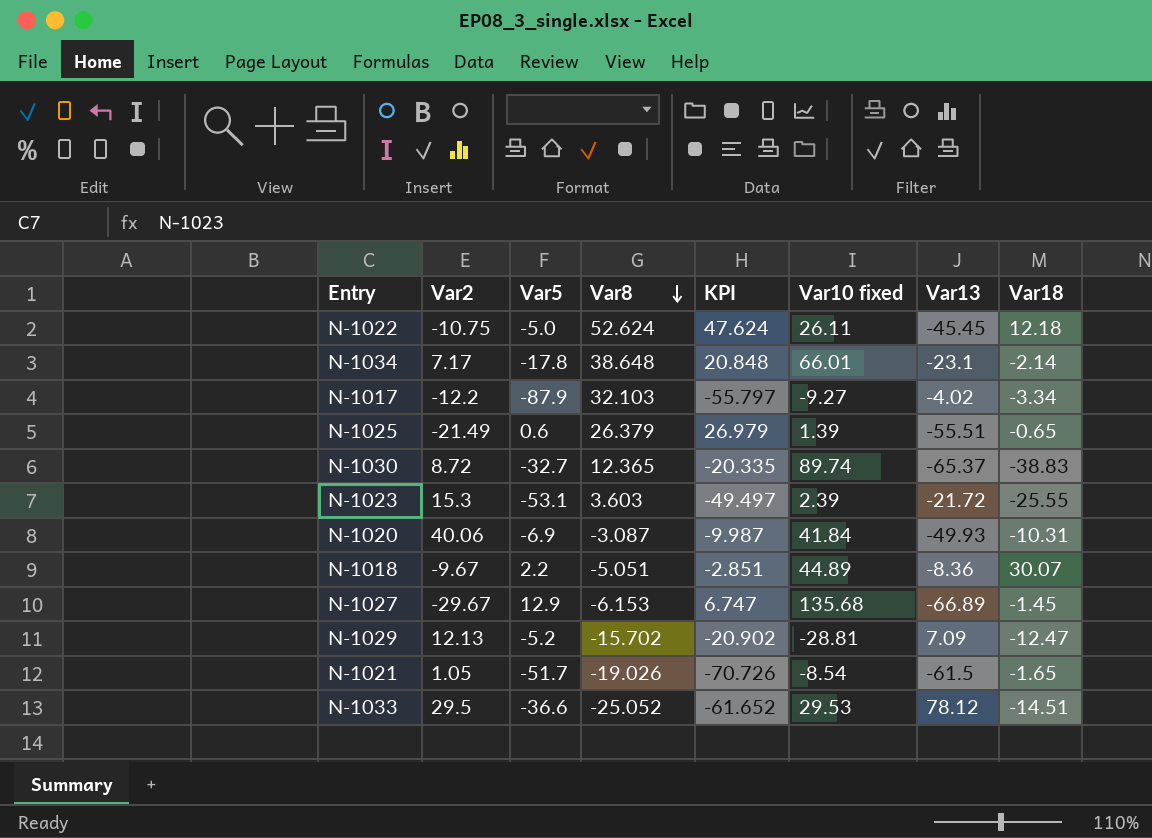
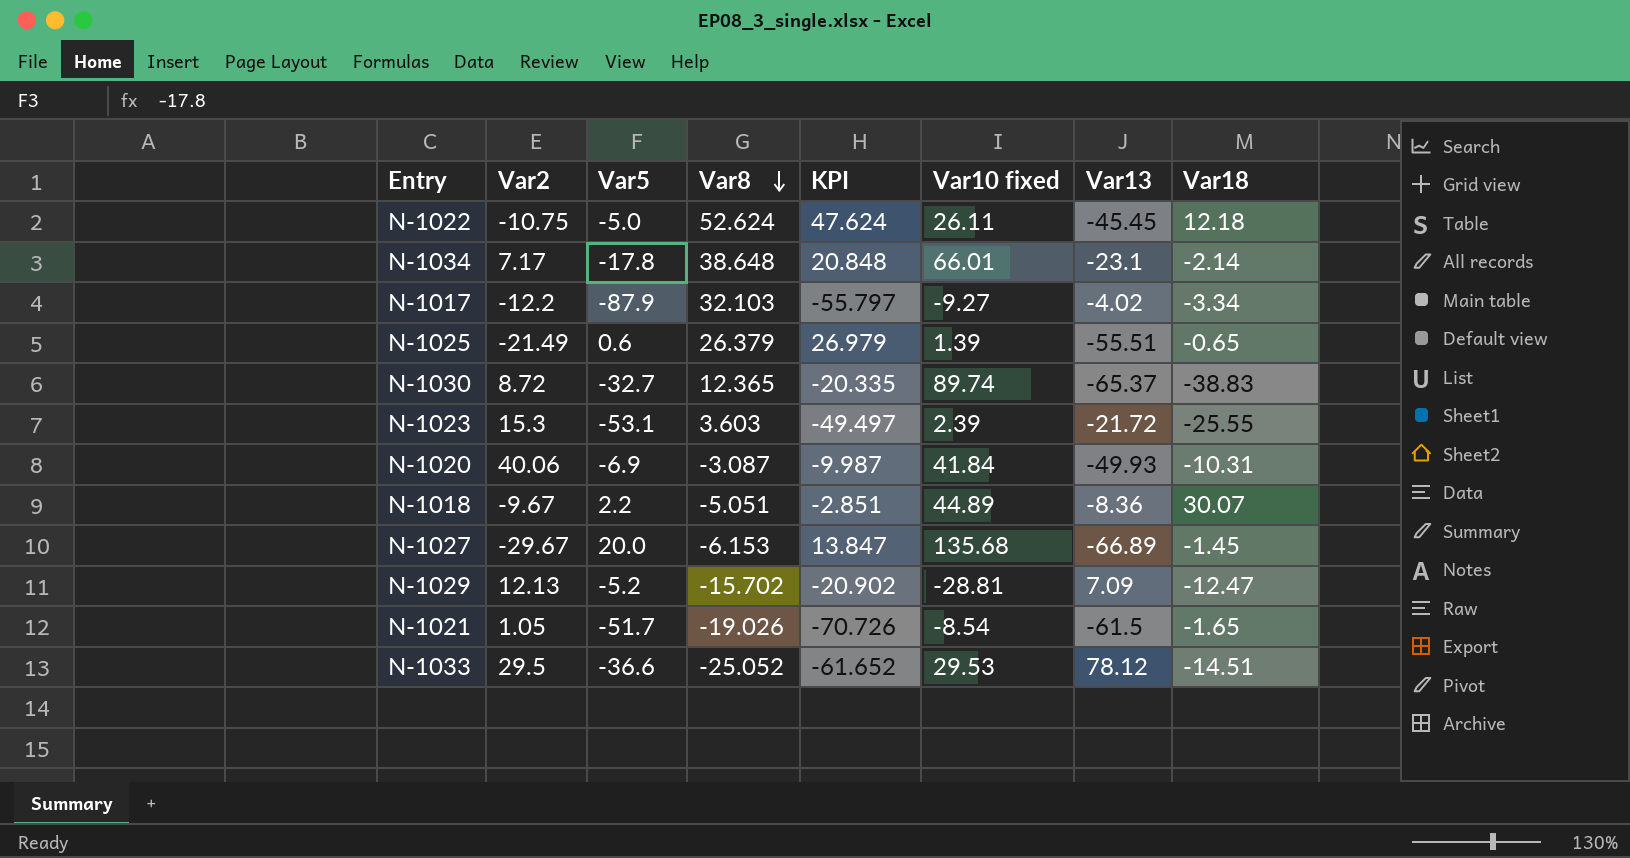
N-1027 | Var5: 12.9 -> 20.0
N-1027 | KPI: 6.747 -> 13.847

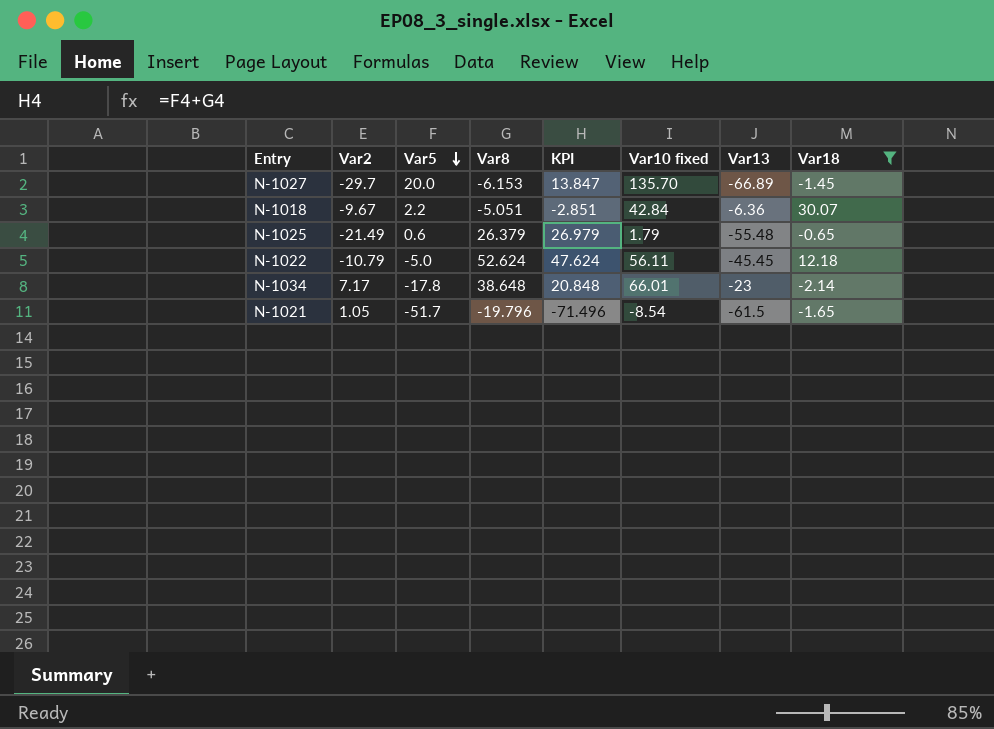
filter: none -> Var18 >= -2.14
row order: Var8 descending -> Var5 descending
N-1027 | Var2: -29.67 -> -29.7
N-1027 | Var10 fixed: 135.68 -> 135.70
N-1018 | Var10 fixed: 44.89 -> 42.84
N-1018 | Var13: -8.36 -> -6.36
N-1025 | Var10 fixed: 1.39 -> 1.79
N-1025 | Var13: -55.51 -> -55.48
N-1022 | Var2: -10.75 -> -10.79
N-1022 | Var10 fixed: 26.11 -> 56.11
N-1034 | Var13: -23.1 -> -23
N-1021 | Var8: -19.026 -> -19.796
N-1021 | KPI: -70.726 -> -71.496

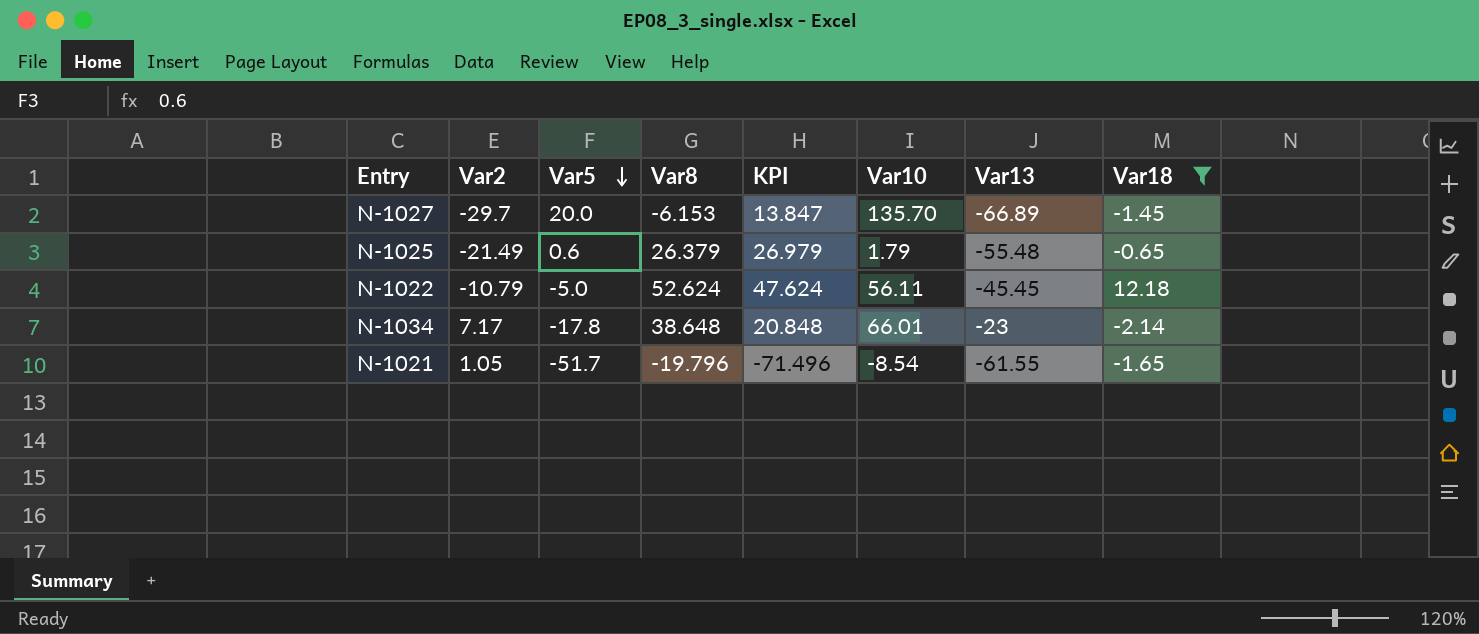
column name: Var10 fixed -> Var10
row N-1018: -9.67 | 2.2 | -5.051 | -2.851 | 42.84 | -6.36 | 30.07 -> none
N-1021 | Var13: -61.5 -> -61.55

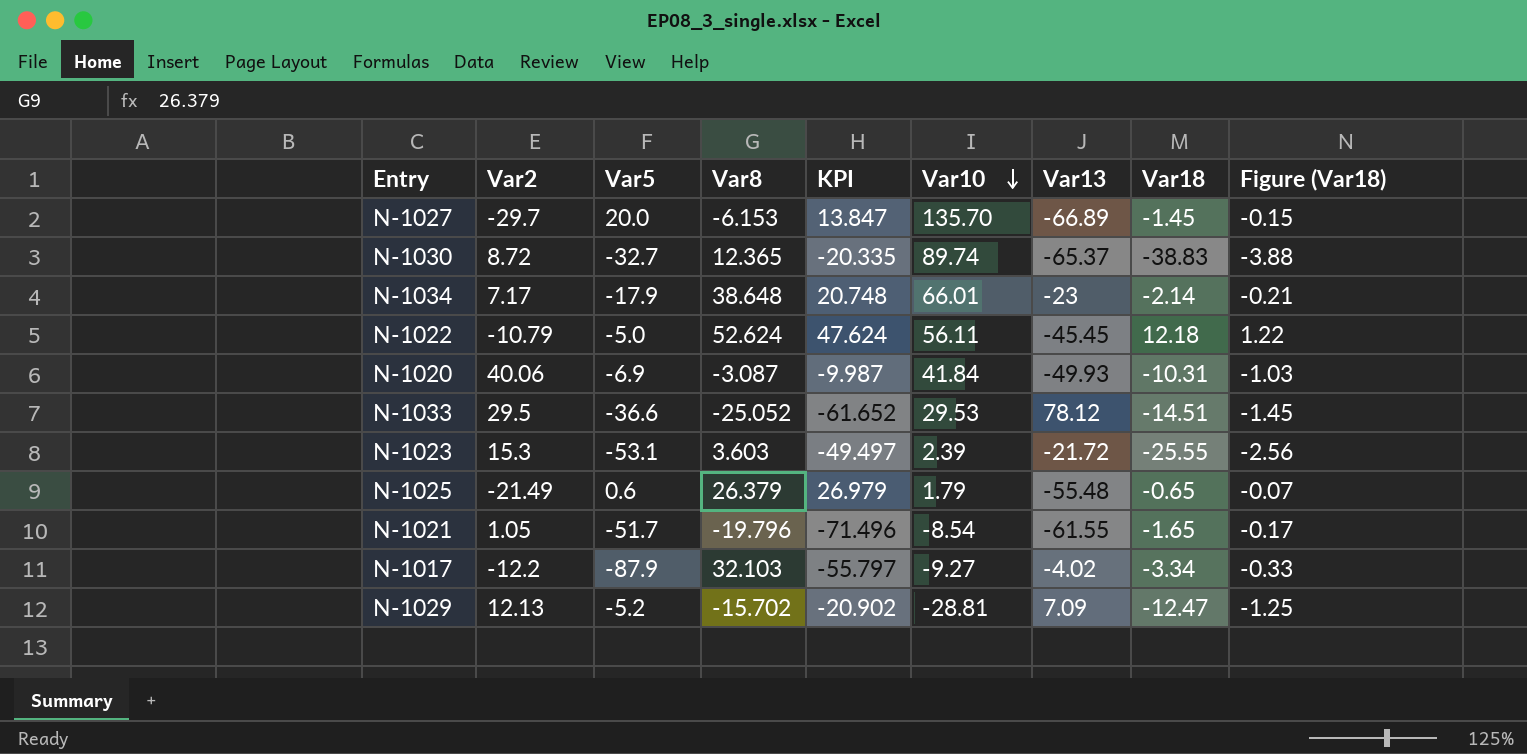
filter: Var18 >= -2.14 -> none
row order: Var5 descending -> Var10 descending
column Figure (Var18) | formula: none -> [Var18] * 0.1
N-1034 | Var5: -17.8 -> -17.9
N-1034 | KPI: 20.848 -> 20.748

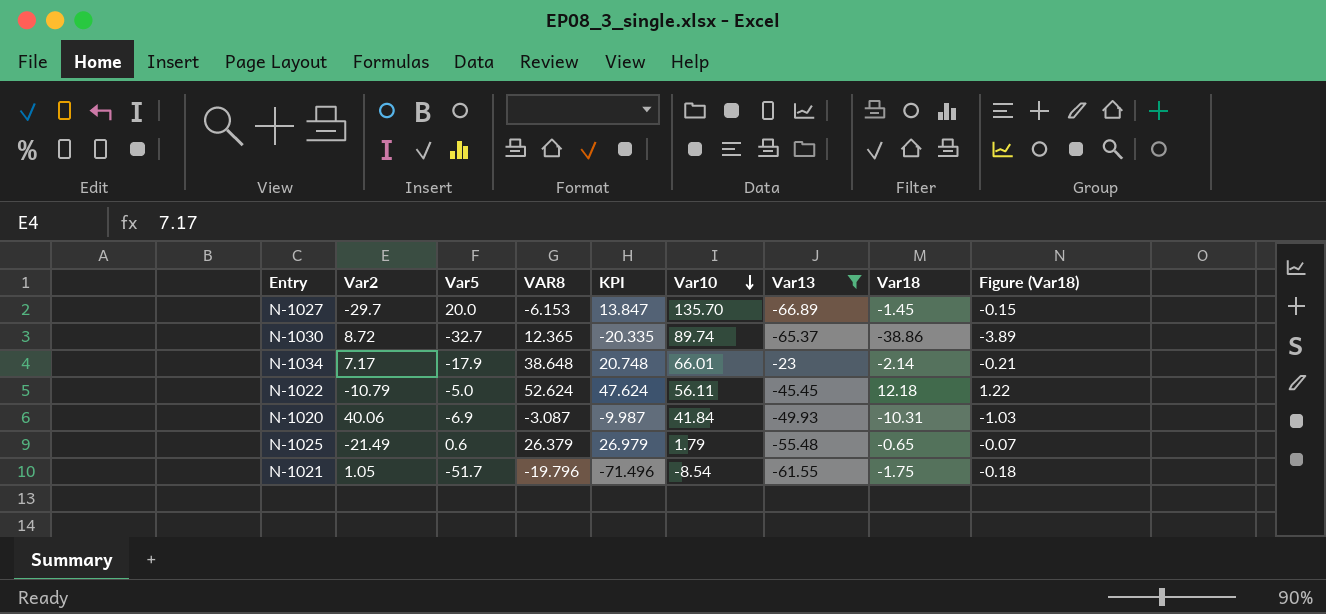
filter: none -> Var13 <= -23
column name: Var8 -> VAR8
N-1030 | Var18: -38.83 -> -38.86
N-1030 | Figure (Var18): -3.88 -> -3.89
N-1021 | Var18: -1.65 -> -1.75
N-1021 | Figure (Var18): -0.17 -> -0.18

